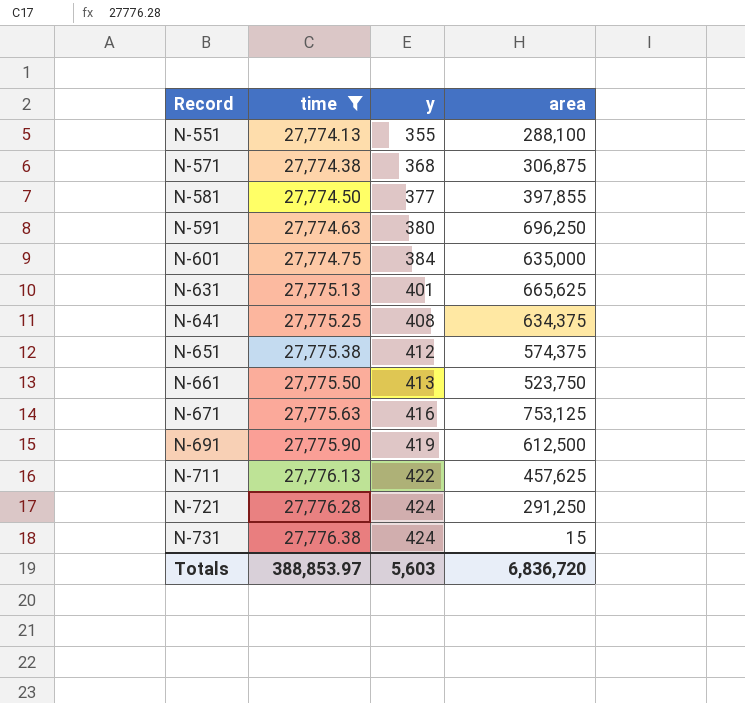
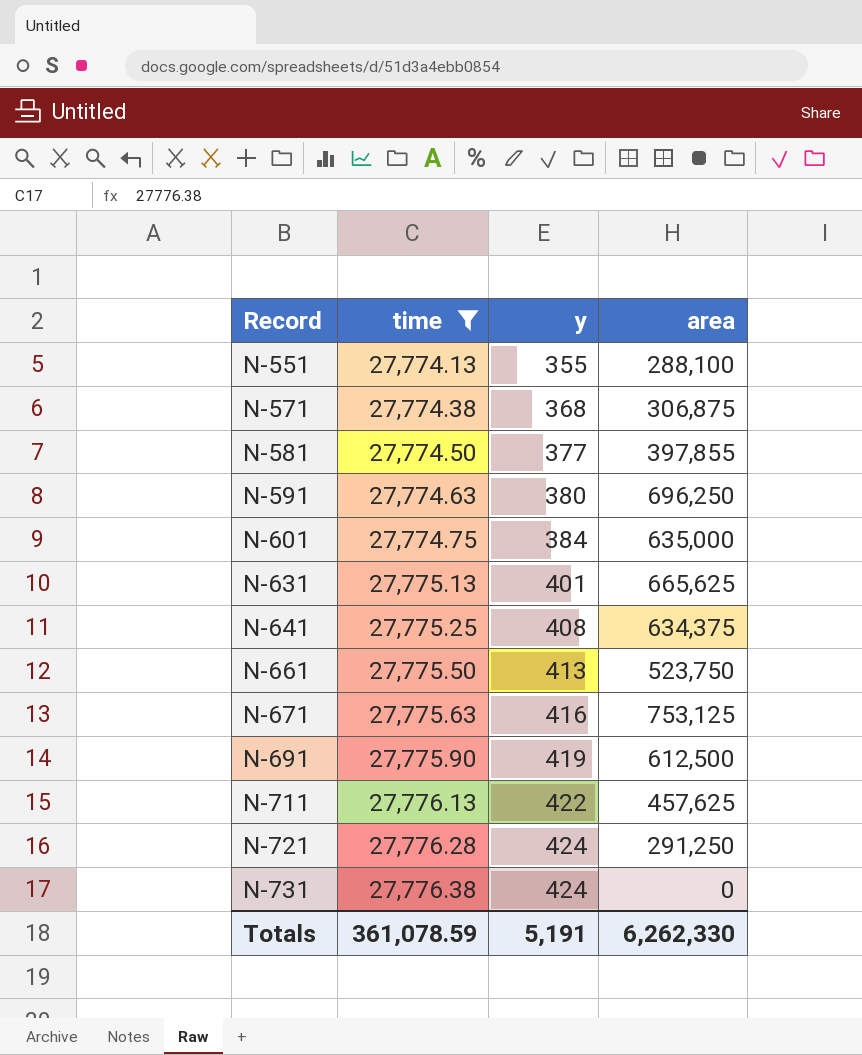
row N-651: 27,775.38 | 412 | 574,375 -> none
N-731 | area: 15 -> 0
Totals | time: 388,853.97 -> 361,078.59
Totals | y: 5,603 -> 5,191
Totals | area: 6,836,720 -> 6,262,330

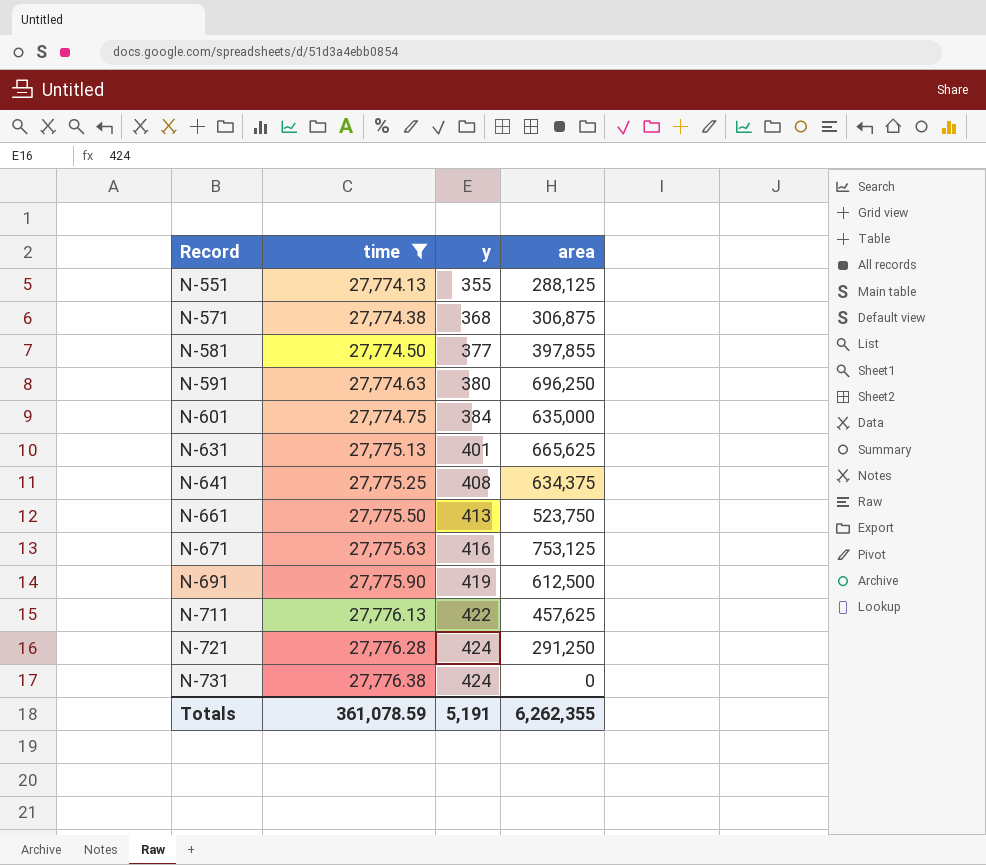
N-551 | area: 288,100 -> 288,125
Totals | area: 6,262,330 -> 6,262,355

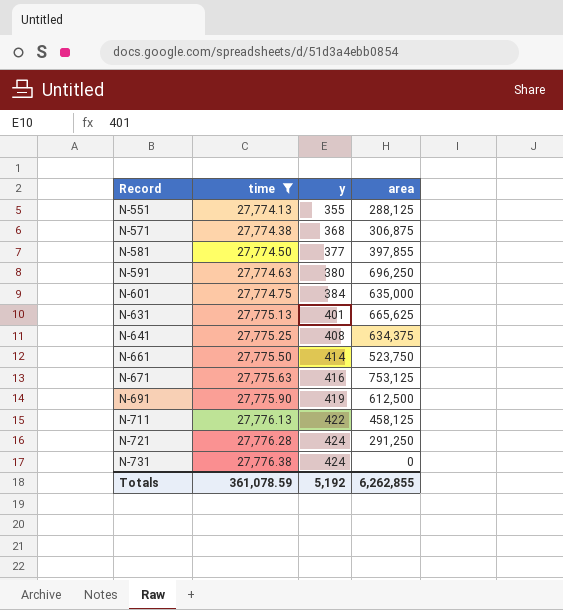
N-661 | y: 413 -> 414
N-711 | area: 457,625 -> 458,125
Totals | y: 5,191 -> 5,192
Totals | area: 6,262,355 -> 6,262,855

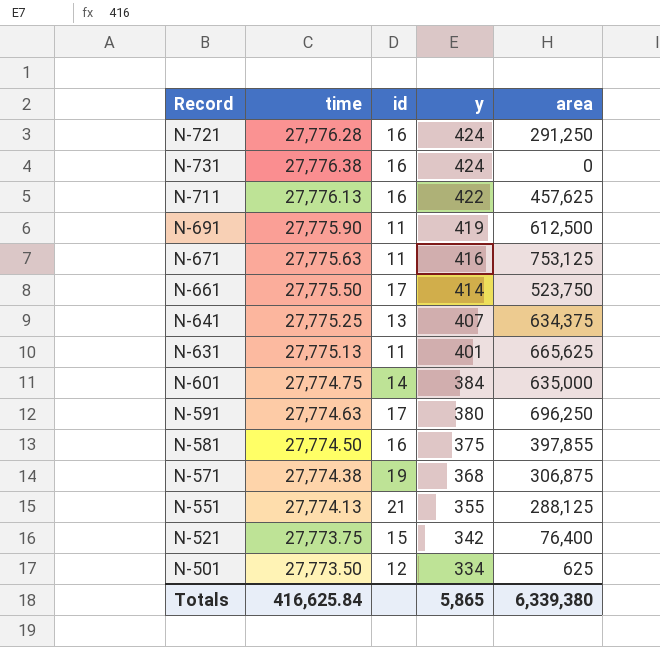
filter: time >= 27,774.13 -> none
row order: Record ascending -> y descending
column id | position: none -> 3
N-711 | area: 458,125 -> 457,625
N-641 | y: 408 -> 407
N-581 | y: 377 -> 375
Totals | time: 361,078.59 -> 416,625.84
Totals | y: 5,192 -> 5,865
Totals | area: 6,262,855 -> 6,339,380

